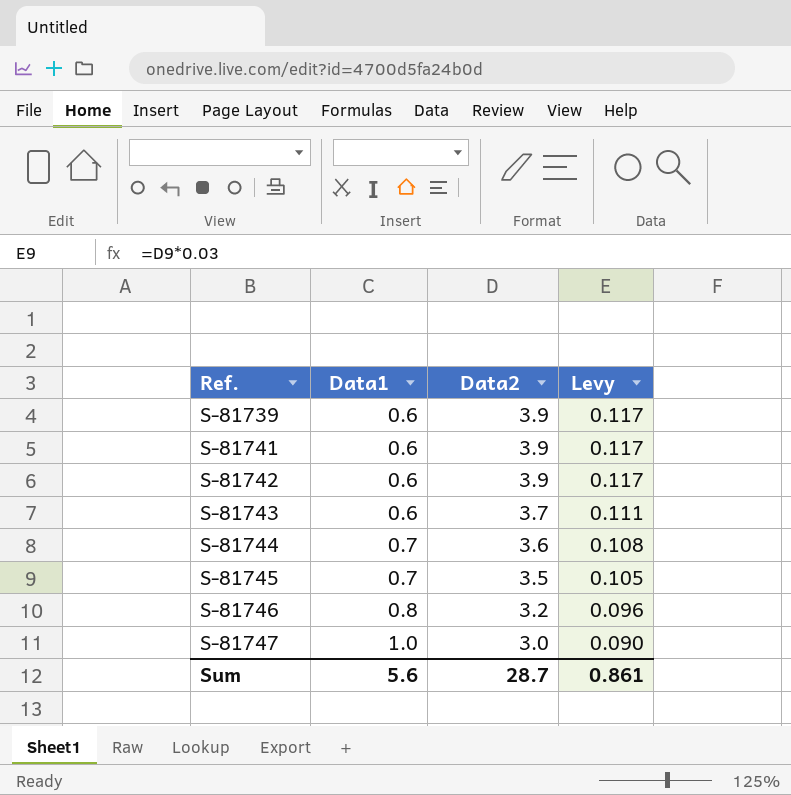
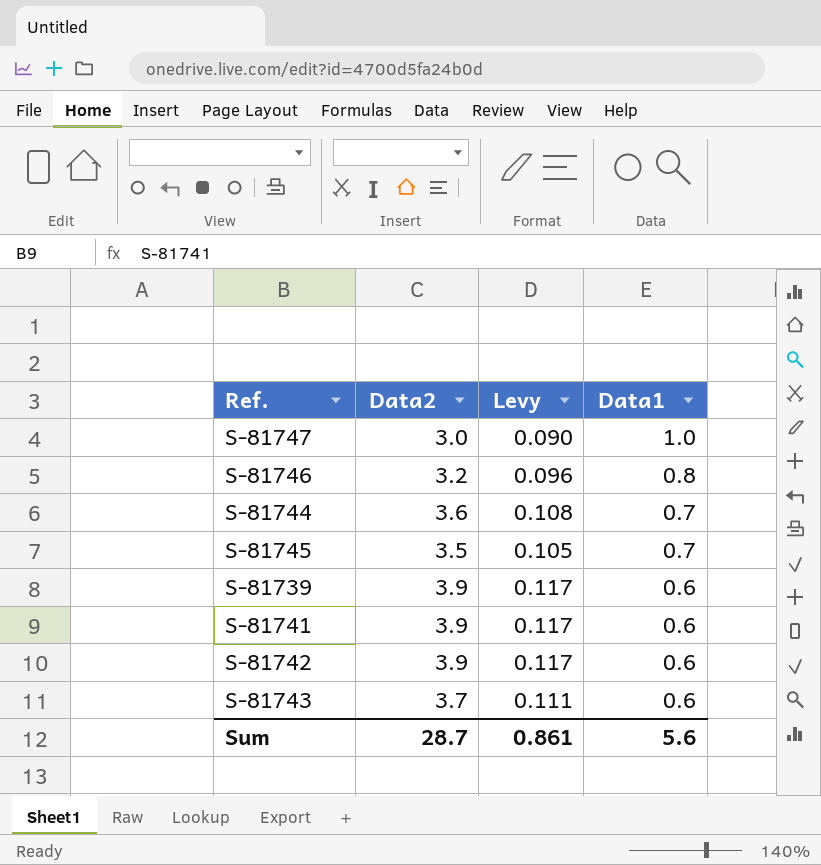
row order: Ref. ascending -> Data1 descending
column Data1 | position: 2 -> 4

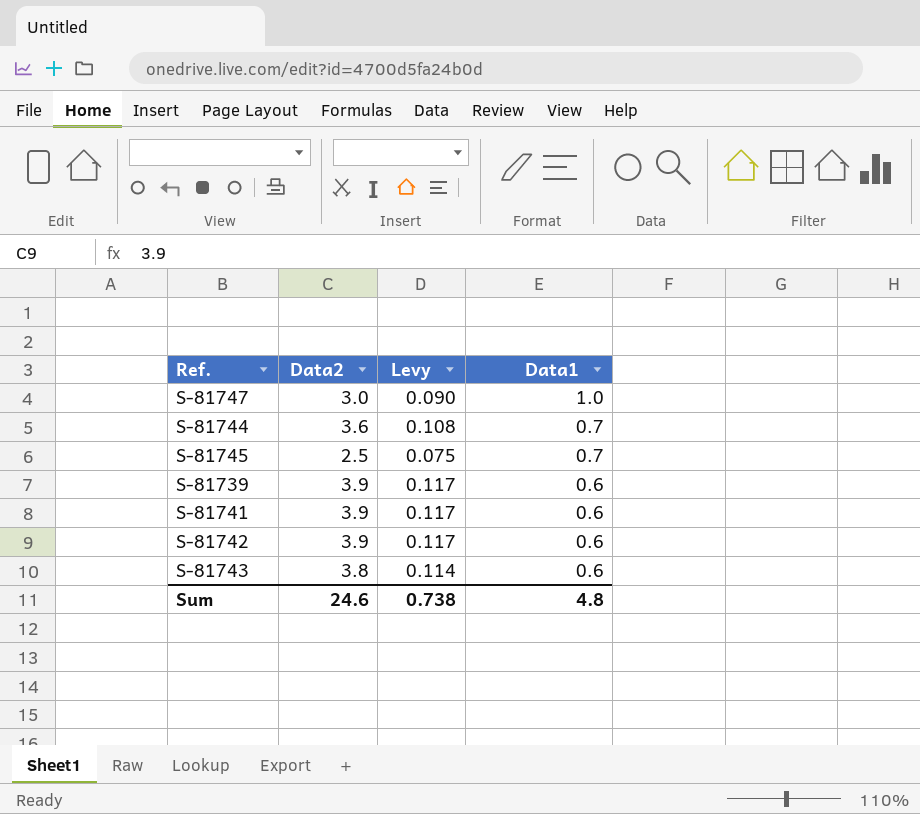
row S-81746: 3.2 | 0.096 | 0.8 -> none
S-81745 | Data2: 3.5 -> 2.5
S-81745 | Levy: 0.105 -> 0.075
S-81743 | Data2: 3.7 -> 3.8
S-81743 | Levy: 0.111 -> 0.114
Sum | Data2: 28.7 -> 24.6
Sum | Levy: 0.861 -> 0.738
Sum | Data1: 5.6 -> 4.8

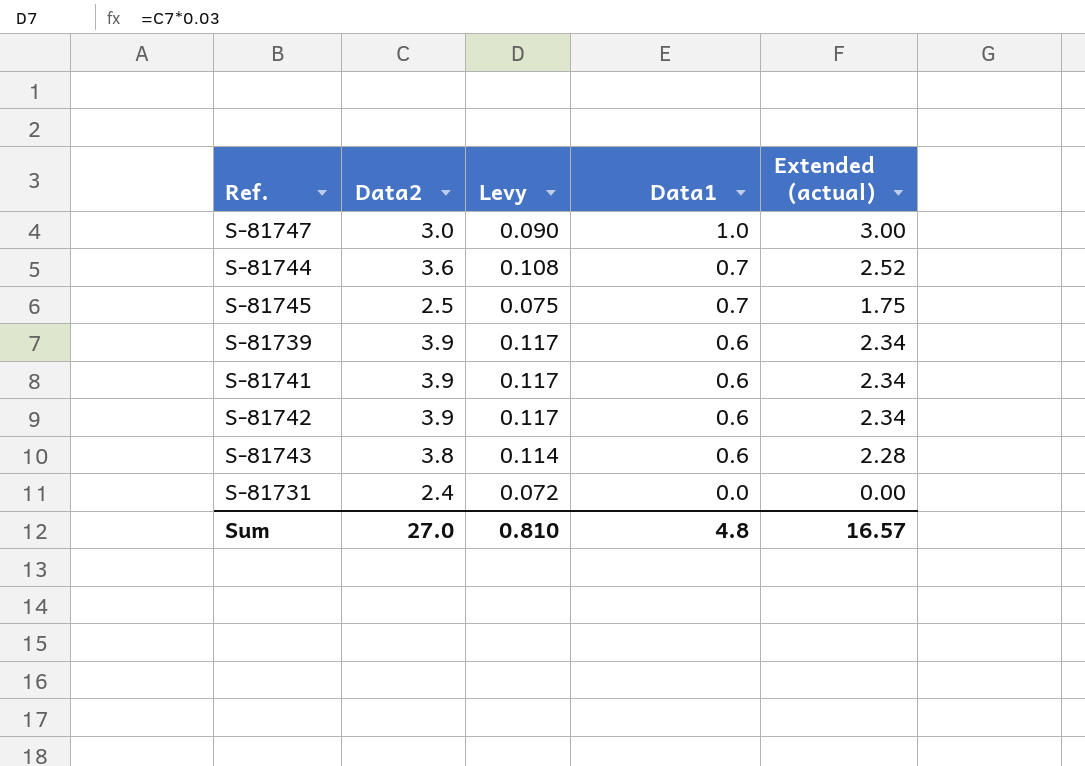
column Extended (actual) | formula: none -> [Data2] * [Data1]
row S-81731: none -> 2.4 | 0.072 | 0.0 | 0.00
Sum | Data2: 24.6 -> 27.0
Sum | Levy: 0.738 -> 0.810

